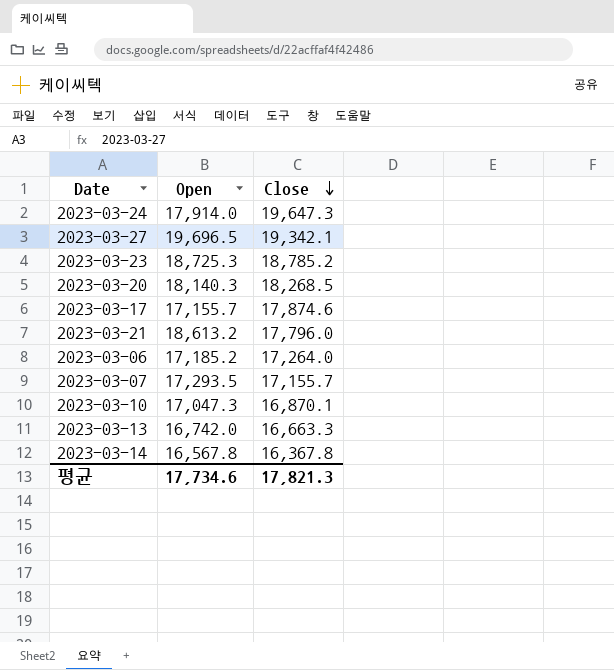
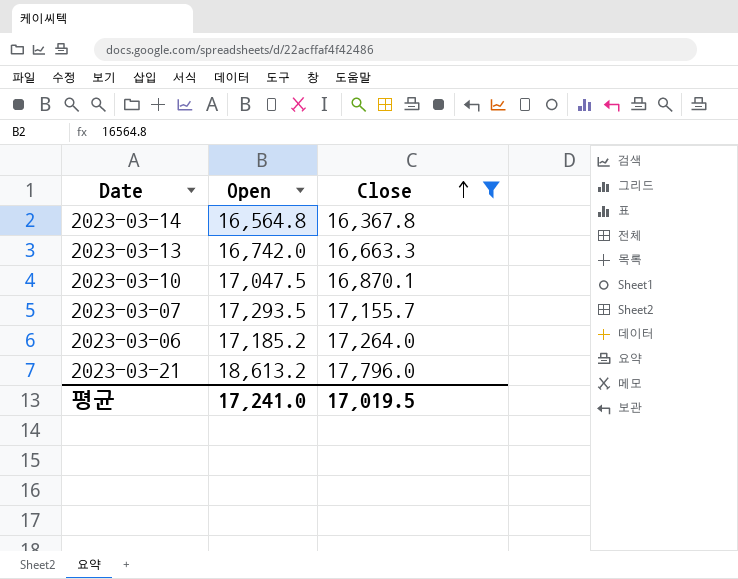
filter: none -> Close <= 17,796.0
row order: Close descending -> Close ascending
2023-03-14 | Open: 16,567.8 -> 16,564.8
2023-03-10 | Open: 17,047.3 -> 17,047.5
평균 | Open: 17,734.6 -> 17,241.0
평균 | Close: 17,821.3 -> 17,019.5

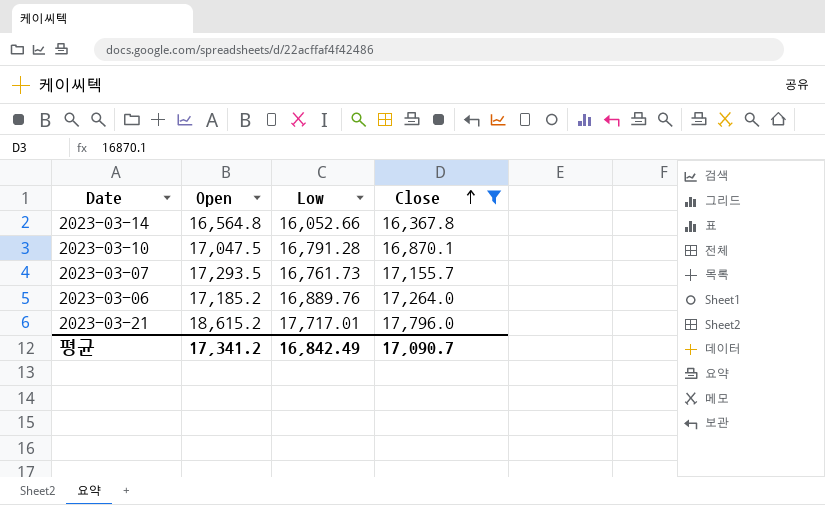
column Low | position: none -> 3
row 2023-03-13: 16,742.0 | 16,663.3 -> none
2023-03-21 | Open: 18,613.2 -> 18,615.2
평균 | Open: 17,241.0 -> 17,341.2
평균 | Close: 17,019.5 -> 17,090.7

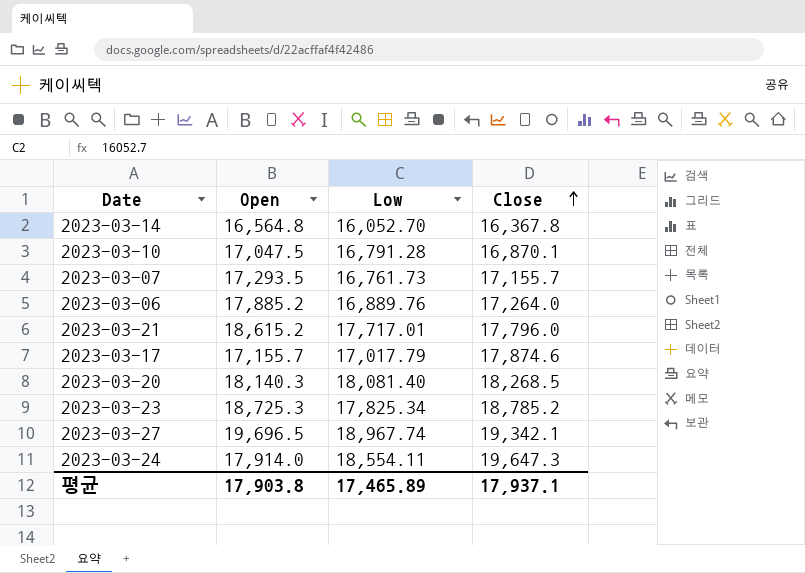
filter: Close <= 17,796.0 -> none
2023-03-14 | Low: 16,052.66 -> 16,052.70
2023-03-06 | Open: 17,185.2 -> 17,885.2
평균 | Open: 17,341.2 -> 17,903.8
평균 | Low: 16,842.49 -> 17,465.89
평균 | Close: 17,090.7 -> 17,937.1

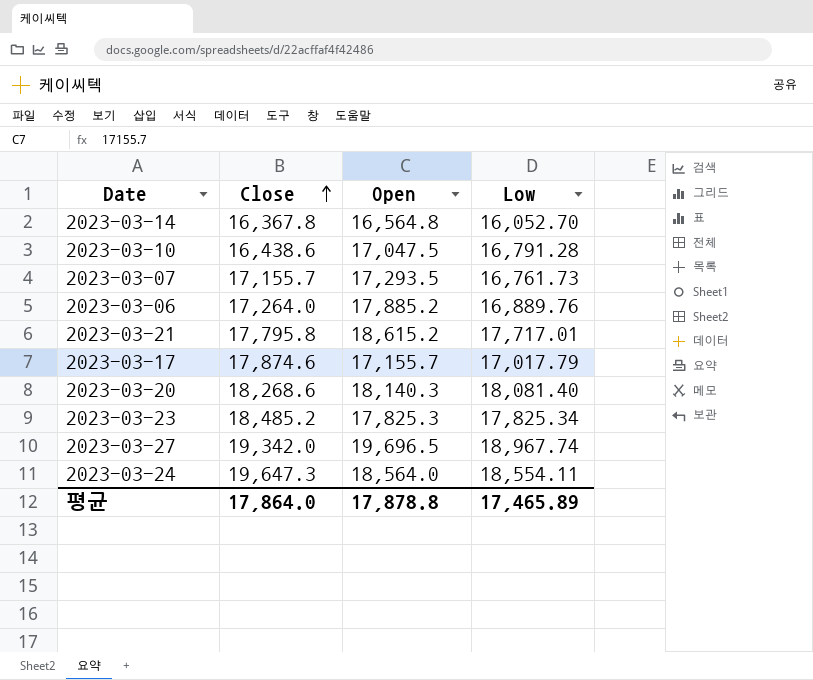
column Close | position: 4 -> 2
2023-03-10 | Close: 16,870.1 -> 16,438.6
2023-03-21 | Close: 17,796.0 -> 17,795.8
2023-03-20 | Close: 18,268.5 -> 18,268.6
2023-03-23 | Close: 18,785.2 -> 18,485.2
2023-03-23 | Open: 18,725.3 -> 17,825.3
2023-03-27 | Close: 19,342.1 -> 19,342.0
2023-03-24 | Open: 17,914.0 -> 18,564.0
평균 | Close: 17,937.1 -> 17,864.0
평균 | Open: 17,903.8 -> 17,878.8

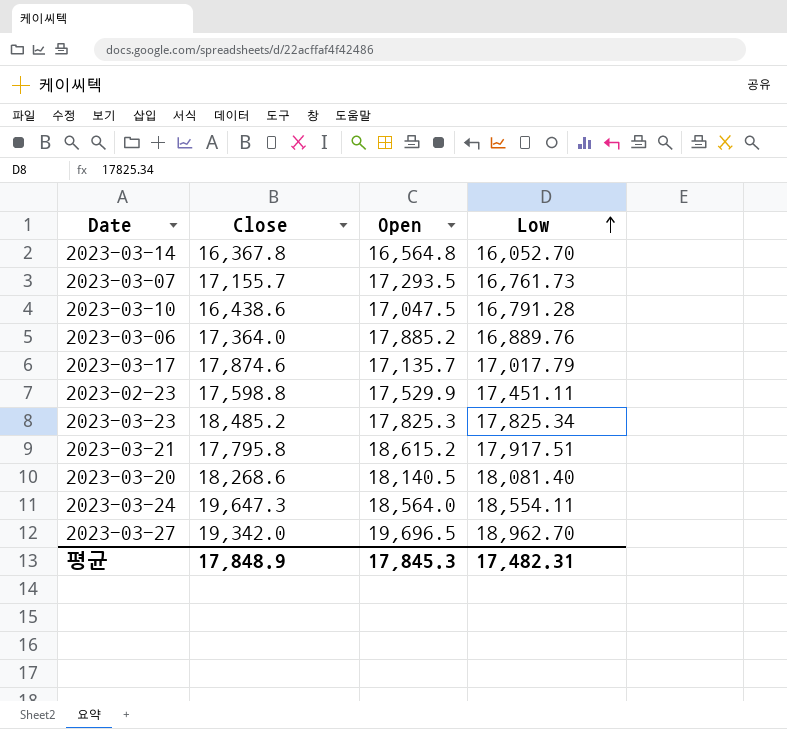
row order: Close ascending -> Low ascending
2023-03-06 | Close: 17,264.0 -> 17,364.0
2023-03-17 | Open: 17,155.7 -> 17,135.7
row 2023-02-23: none -> 17,598.8 | 17,529.9 | 17,451.11
2023-03-21 | Low: 17,717.01 -> 17,917.51
2023-03-20 | Open: 18,140.3 -> 18,140.5
2023-03-27 | Low: 18,967.74 -> 18,962.70
평균 | Close: 17,864.0 -> 17,848.9
평균 | Open: 17,878.8 -> 17,845.3
평균 | Low: 17,465.89 -> 17,482.31

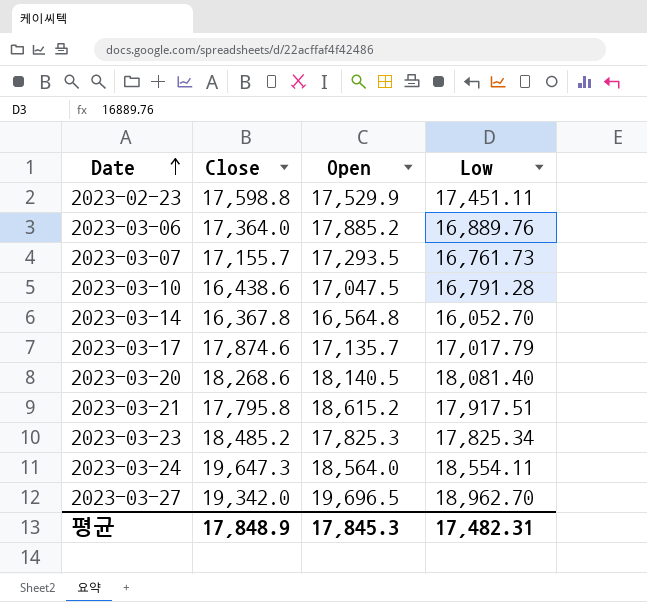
row order: Low ascending -> Date ascending

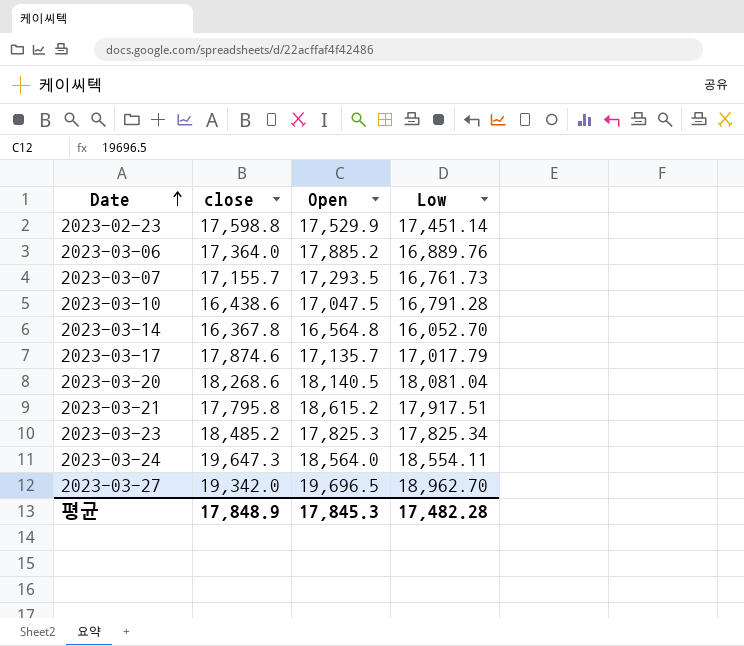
column name: Close -> close
2023-02-23 | Low: 17,451.11 -> 17,451.14
2023-03-20 | Low: 18,081.40 -> 18,081.04
평균 | Low: 17,482.31 -> 17,482.28

